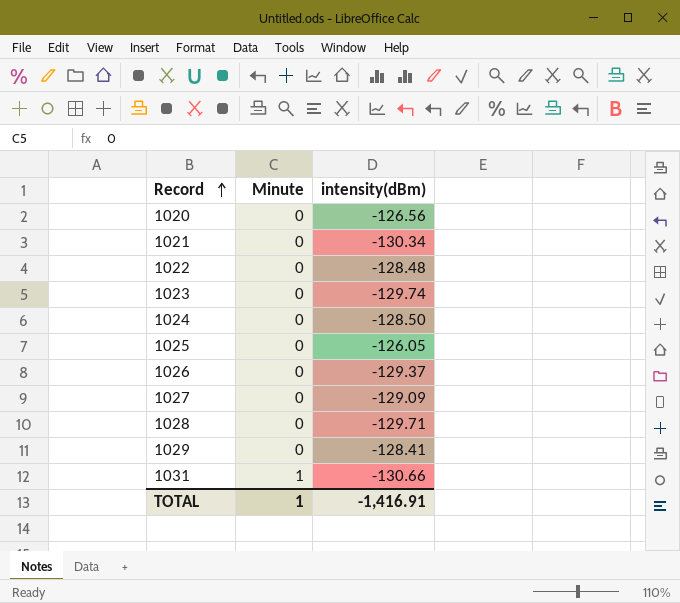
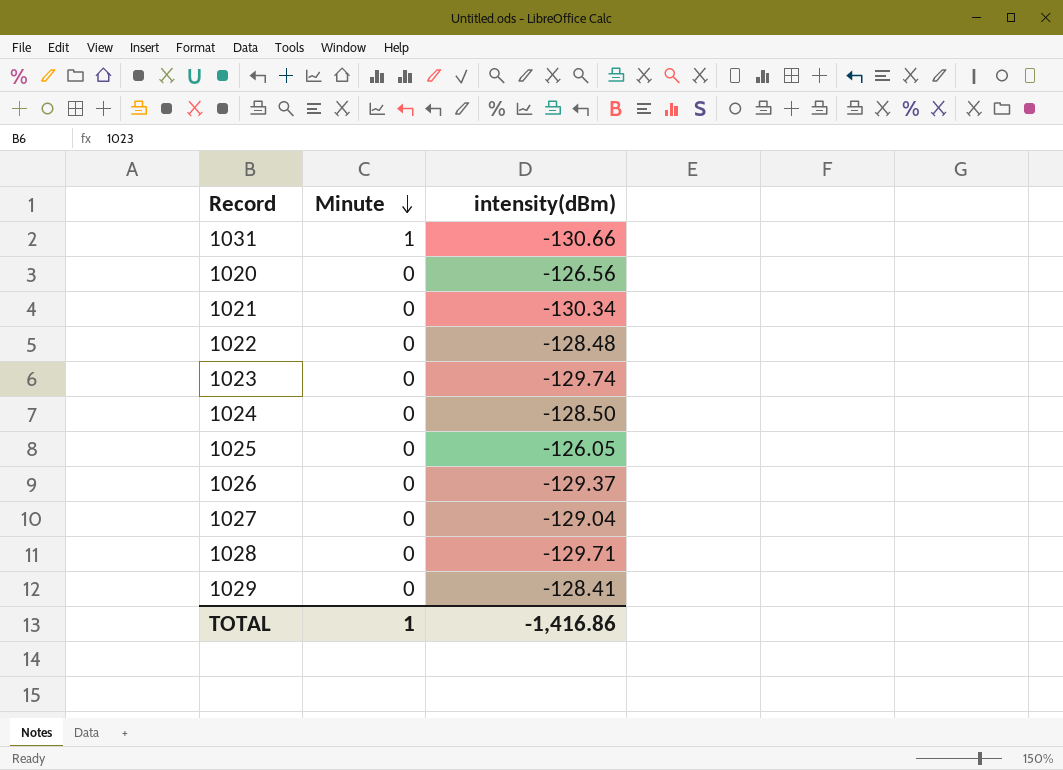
row order: Record ascending -> Minute descending
1027 | intensity(dBm): -129.09 -> -129.04
TOTAL | intensity(dBm): -1,416.91 -> -1,416.86

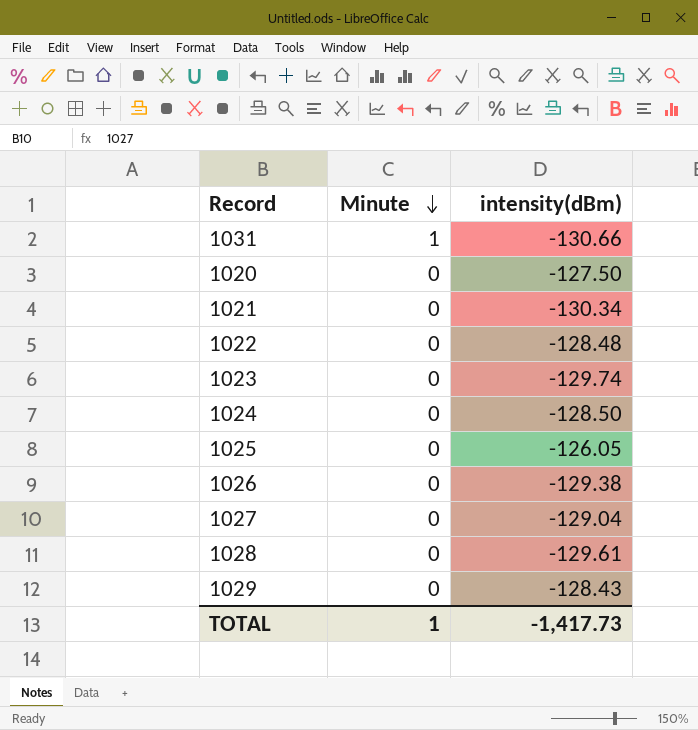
1020 | intensity(dBm): -126.56 -> -127.50
1026 | intensity(dBm): -129.37 -> -129.38
1028 | intensity(dBm): -129.71 -> -129.61
1029 | intensity(dBm): -128.41 -> -128.43
TOTAL | intensity(dBm): -1,416.86 -> -1,417.73

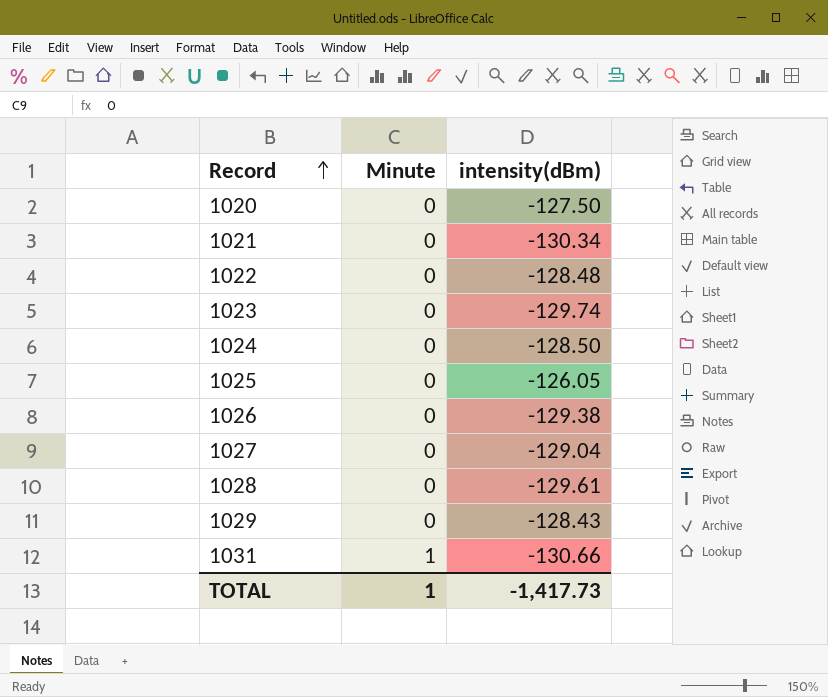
row order: Minute descending -> Record ascending

